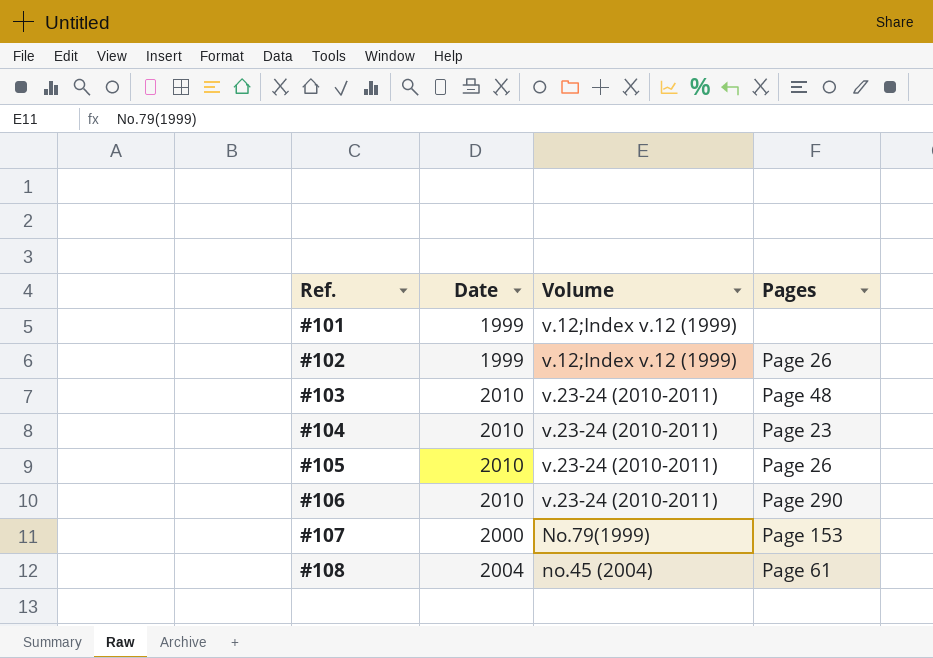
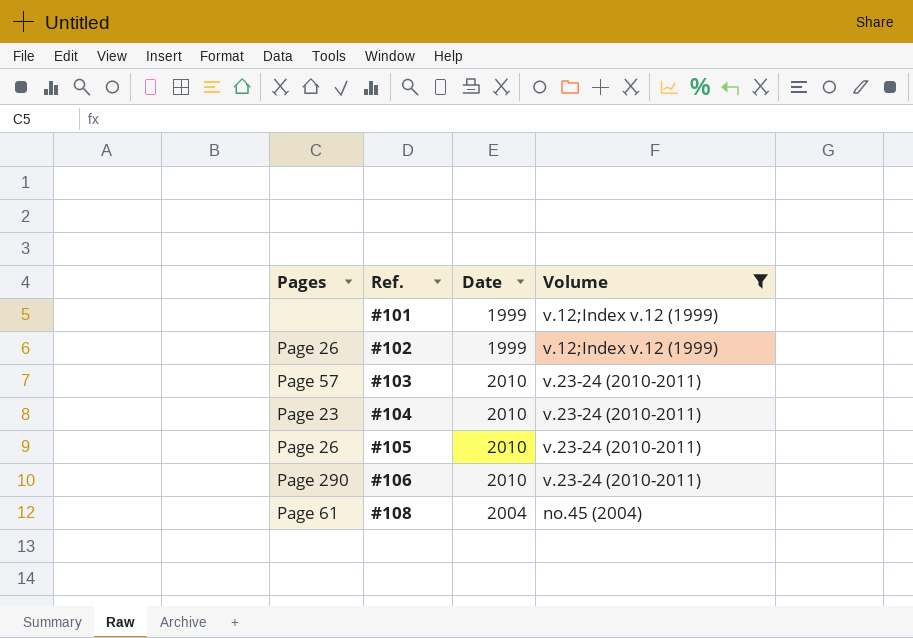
filter: none -> Volume != No.79(1999)
column Pages | position: 4 -> 1
#103 | Pages: Page 48 -> Page 57

